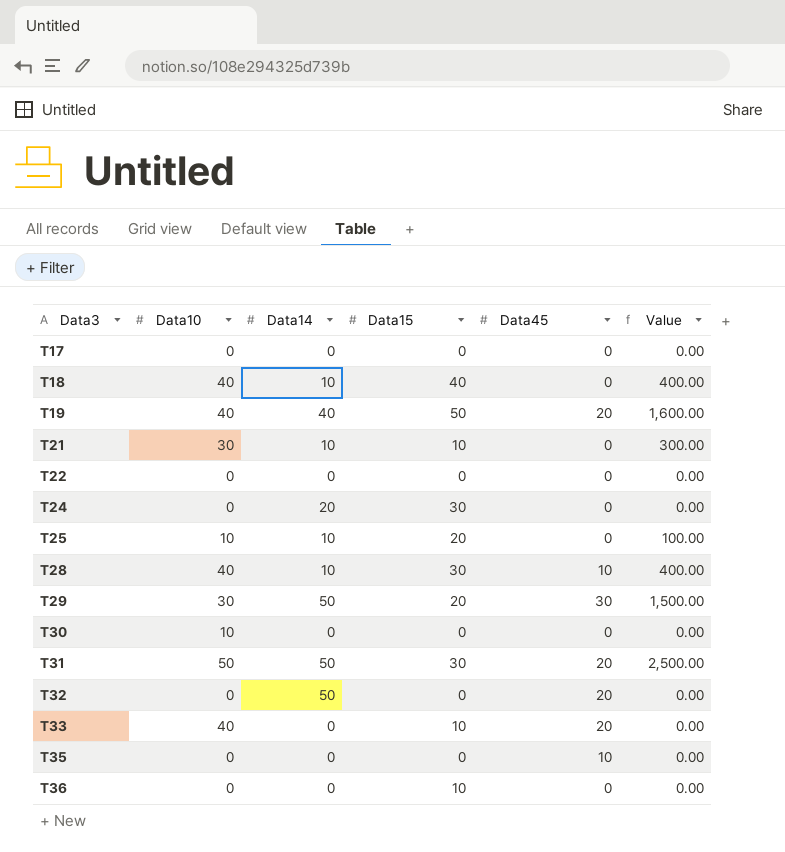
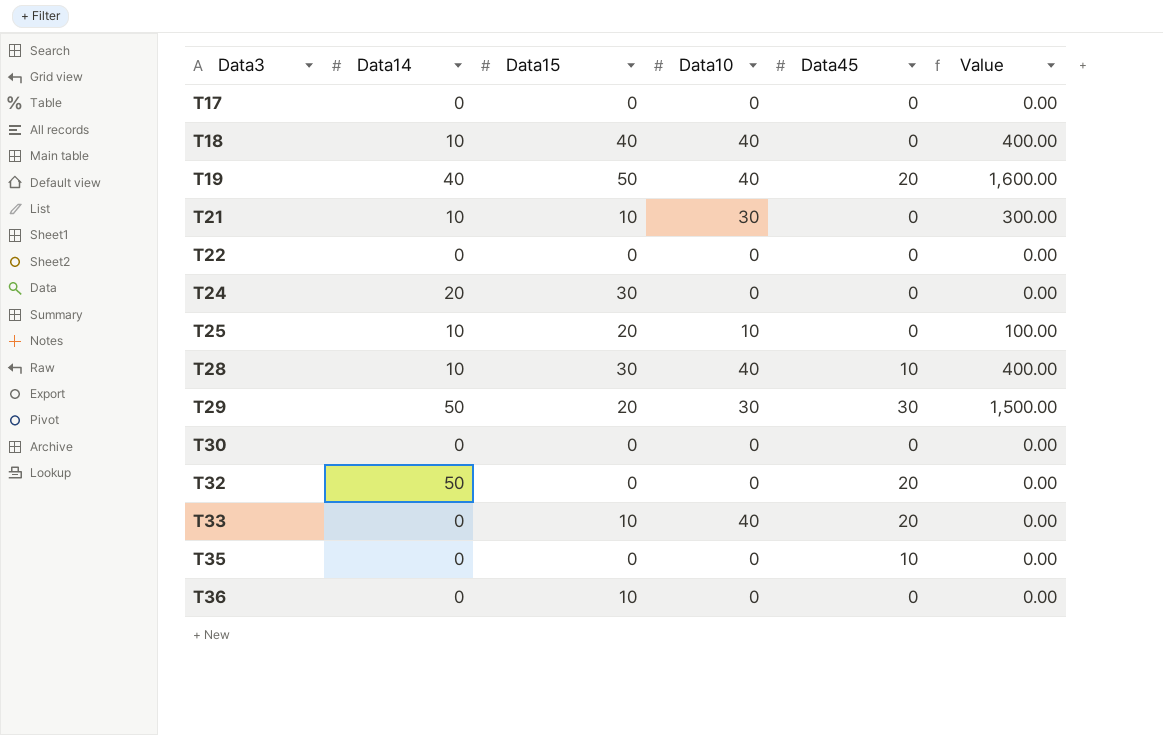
column Data10 | position: 2 -> 4
row T31: 50 | 50 | 30 | 20 | 2,500.00 -> none
T30 | Data10: 10 -> 0

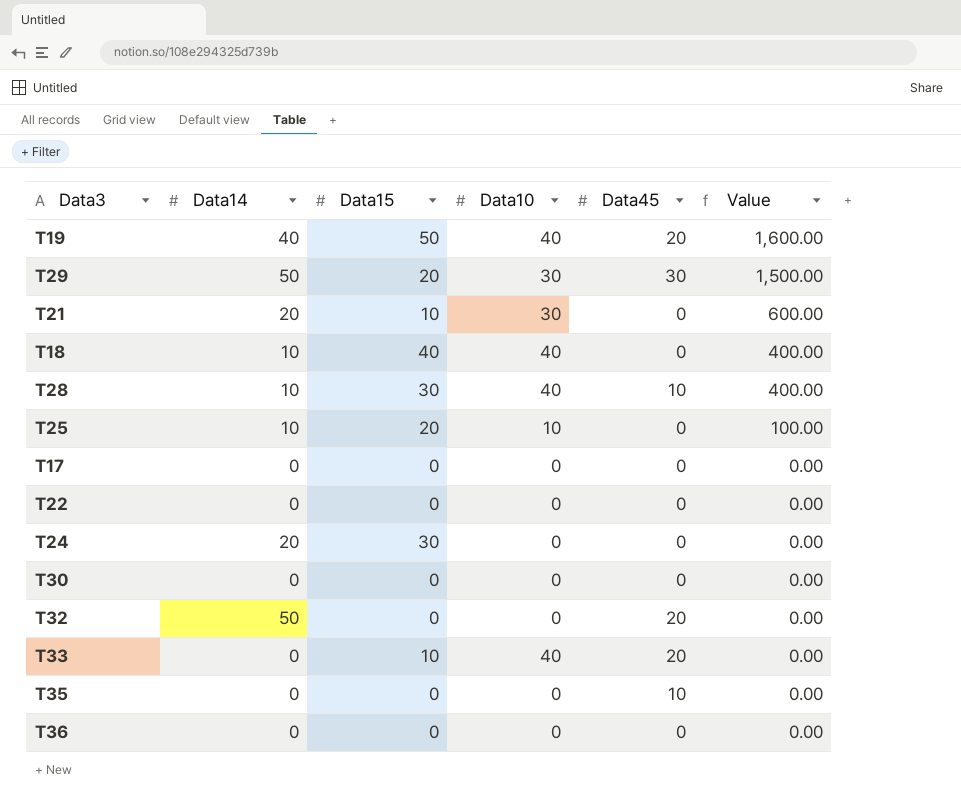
row order: Data3 ascending -> Value descending
T21 | Data14: 10 -> 20
T21 | Value: 300.00 -> 600.00
T36 | Data15: 10 -> 0

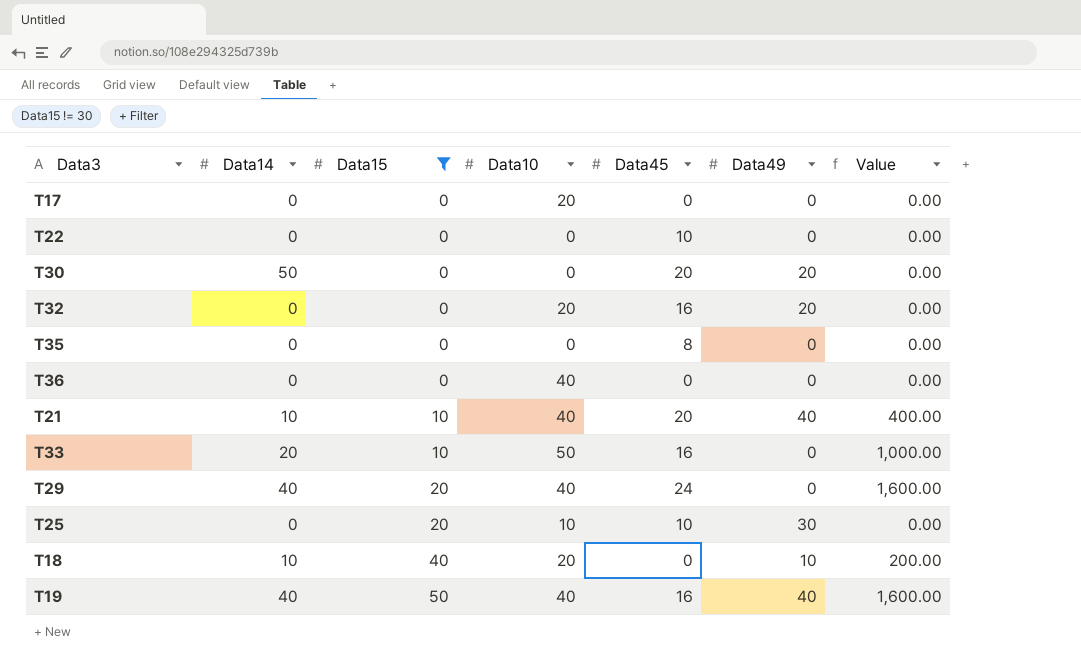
filter: none -> Data15 != 30
row order: Value descending -> Data15 ascending
column Data49 | position: none -> 6
T17 | Data10: 0 -> 20
T22 | Data45: 0 -> 10
T30 | Data14: 0 -> 50
T30 | Data45: 0 -> 20
T32 | Data14: 50 -> 0
T32 | Data10: 0 -> 20
T32 | Data45: 20 -> 16
T35 | Data45: 10 -> 8
T36 | Data10: 0 -> 40
T21 | Data14: 20 -> 10
T21 | Data10: 30 -> 40
T21 | Data45: 0 -> 20
T21 | Value: 600.00 -> 400.00
T33 | Data14: 0 -> 20
T33 | Data10: 40 -> 50
T33 | Data45: 20 -> 16
T33 | Value: 0.00 -> 1,000.00
T29 | Data14: 50 -> 40
T29 | Data10: 30 -> 40
T29 | Data45: 30 -> 24
T29 | Value: 1,500.00 -> 1,600.00
T25 | Data14: 10 -> 0
T25 | Data45: 0 -> 10
T25 | Value: 100.00 -> 0.00
T18 | Data10: 40 -> 20
T18 | Value: 400.00 -> 200.00
T19 | Data45: 20 -> 16

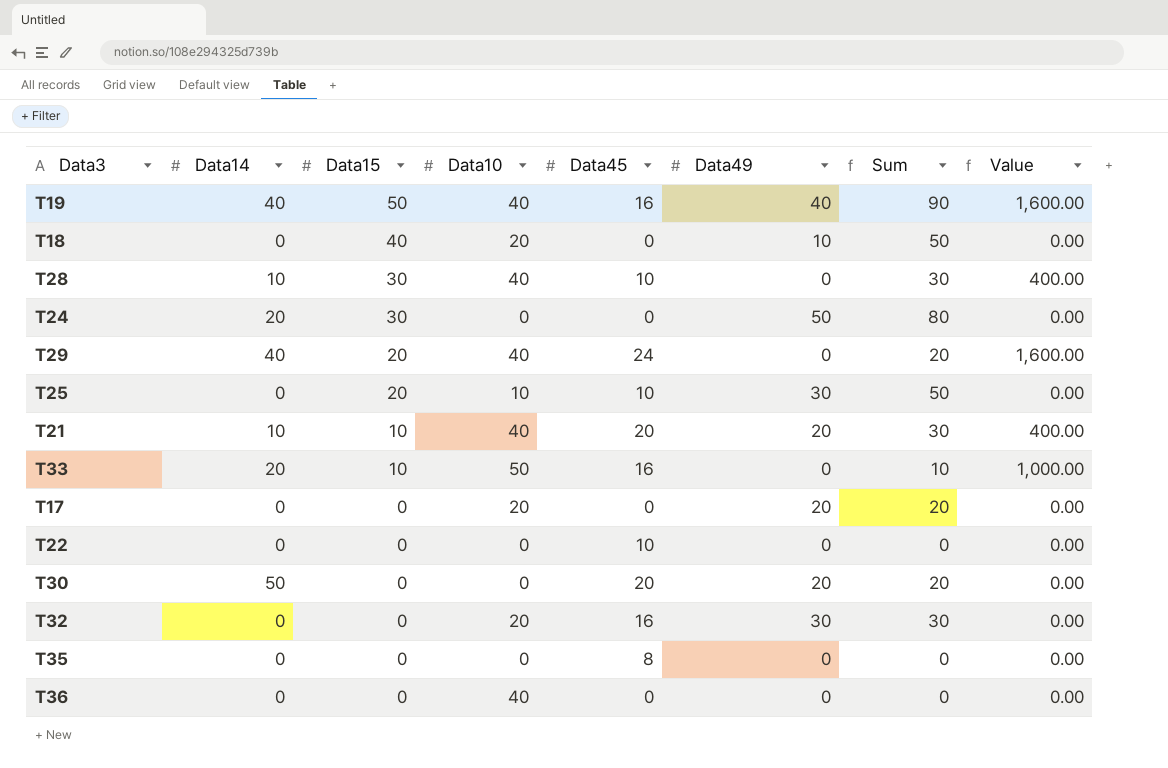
filter: Data15 != 30 -> none
row order: Data15 ascending -> Data15 descending
column Sum | formula: none -> [Data15] + [Data49]
T18 | Data14: 10 -> 0
T18 | Value: 200.00 -> 0.00
T21 | Data49: 40 -> 20
T17 | Data49: 0 -> 20
T32 | Data49: 20 -> 30

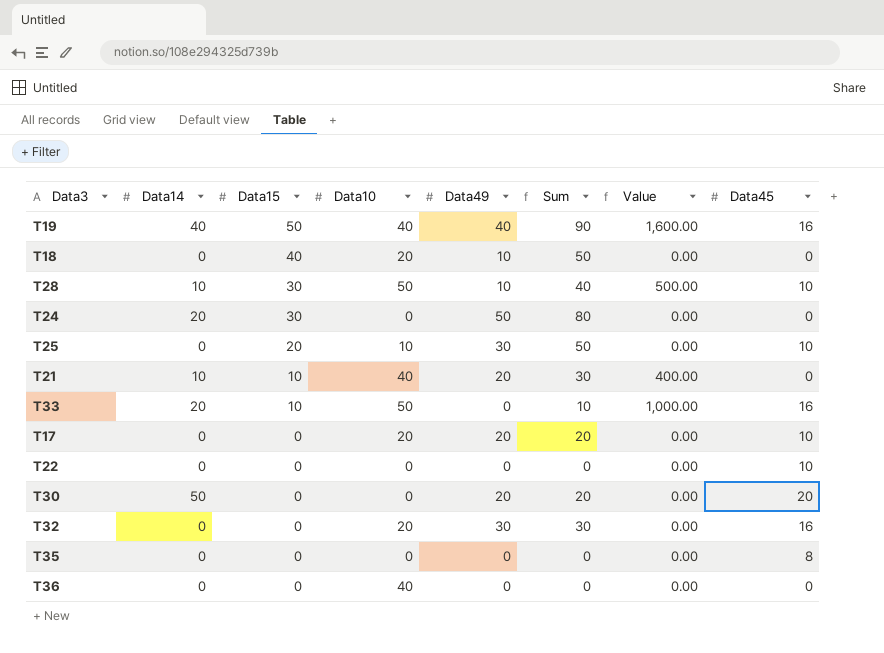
column Data45 | position: 5 -> 8
row T29: 40 | 20 | 40 | 24 | 0 | 20 | 1,600.00 -> none
T28 | Data10: 40 -> 50
T28 | Data49: 0 -> 10
T28 | Sum: 30 -> 40
T28 | Value: 400.00 -> 500.00
T21 | Data45: 20 -> 0
T17 | Data45: 0 -> 10

